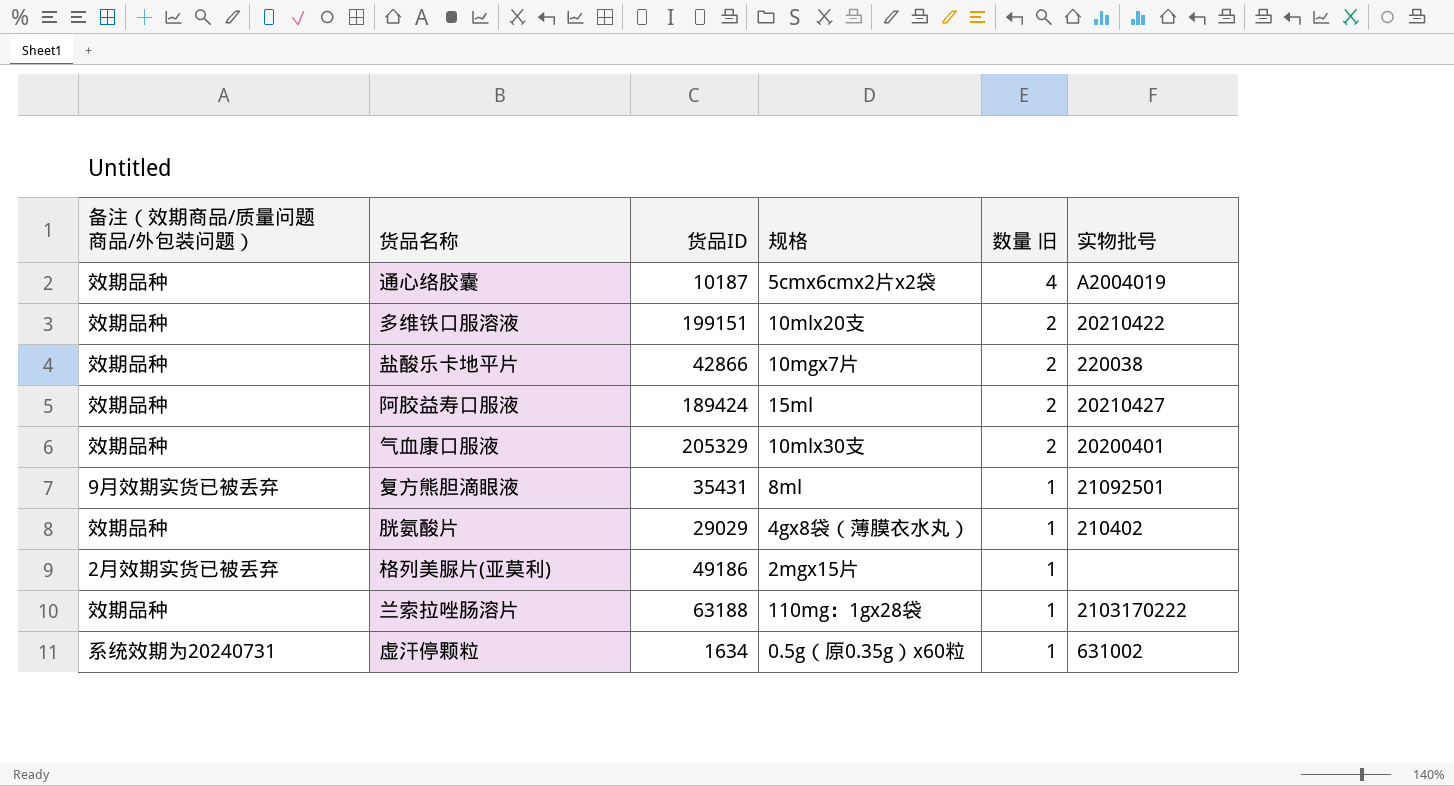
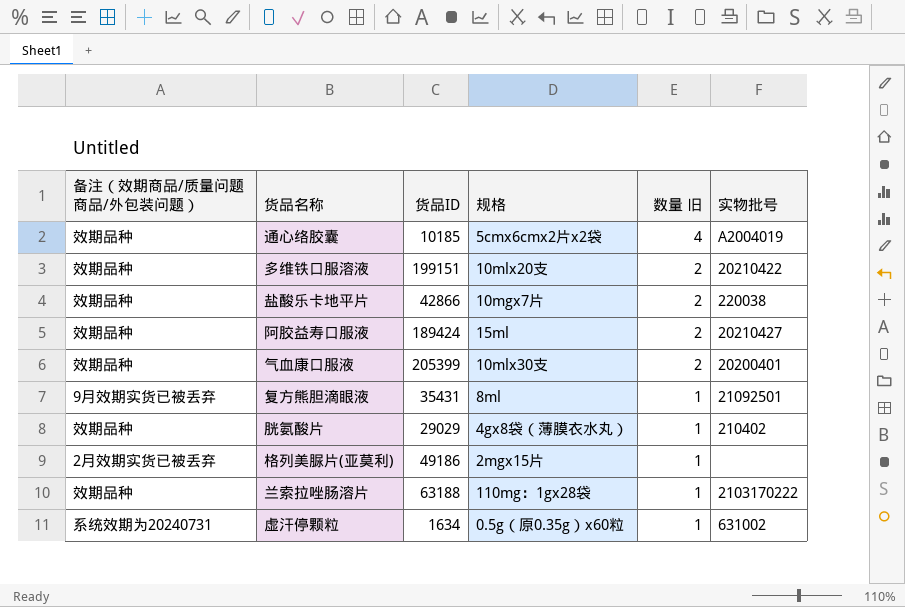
通心络胶囊 | 货品ID: 10187 -> 10185
气血康口服液 | 货品ID: 205329 -> 205399

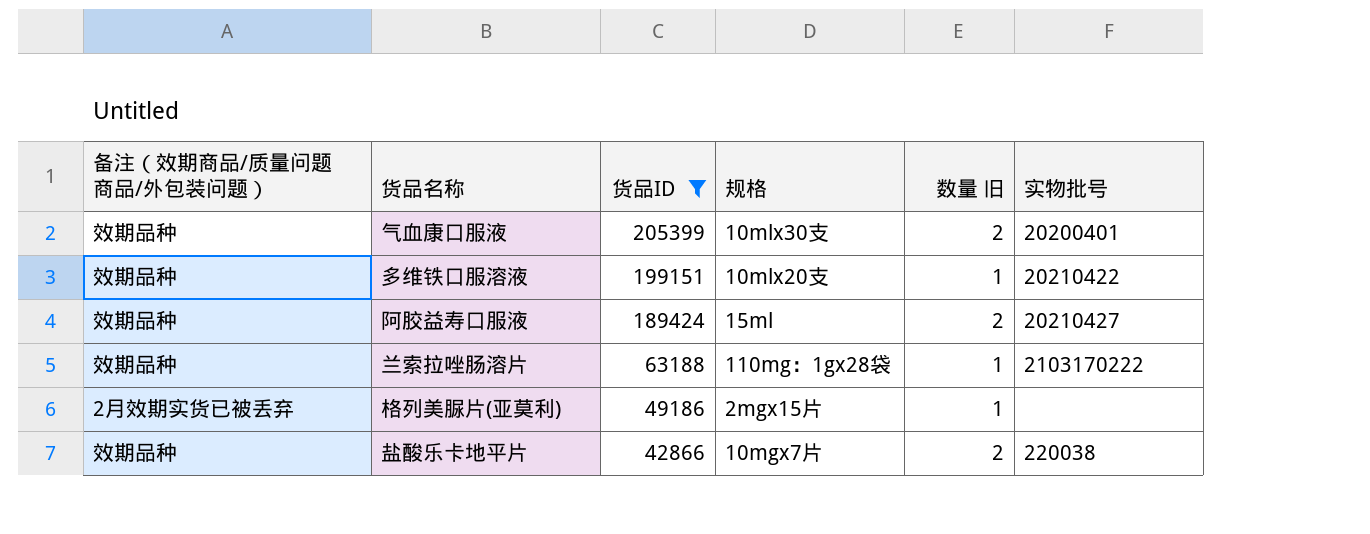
filter: none -> 货品ID >= 42866
row order: 数量 旧 descending -> 货品ID descending
多维铁口服溶液 | 数量 旧: 2 -> 1

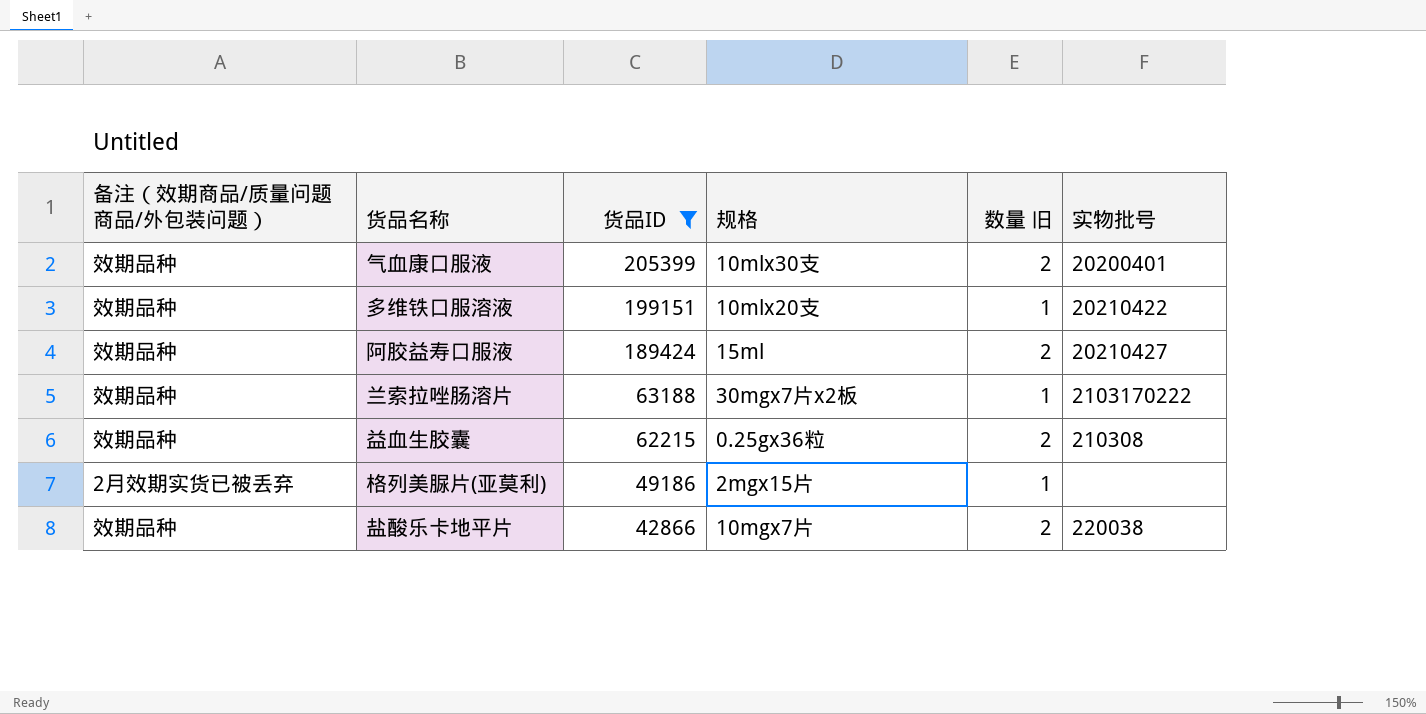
兰索拉唑肠溶片 | 规格: 110mg：1gx28袋 -> 30mgx7片x2板
row 益血生胶囊: none -> 效期品种 | 62215 | 0.25gx36粒 | 2 | 210308

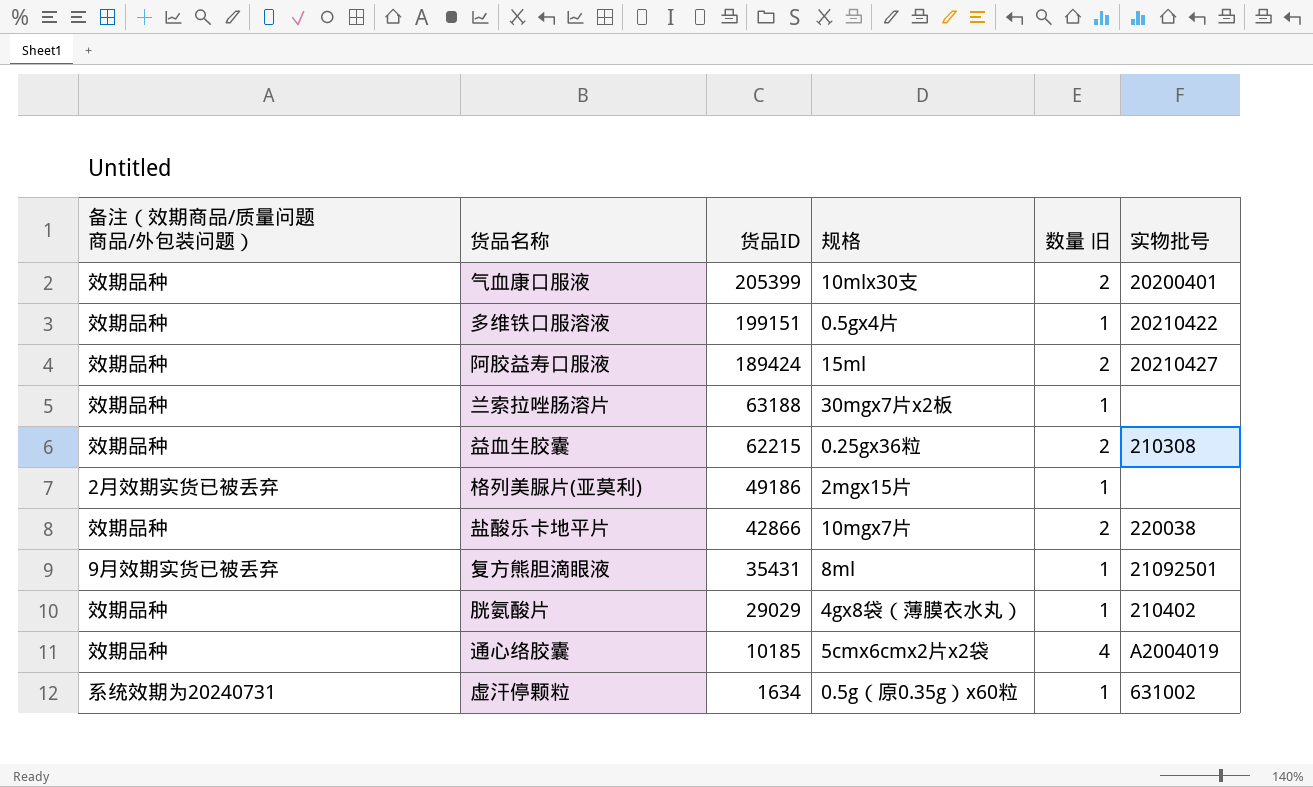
filter: 货品ID >= 42866 -> none
多维铁口服溶液 | 规格: 10mlx20支 -> 0.5gx4片
兰索拉唑肠溶片 | 实物批号: 2103170222 -> none

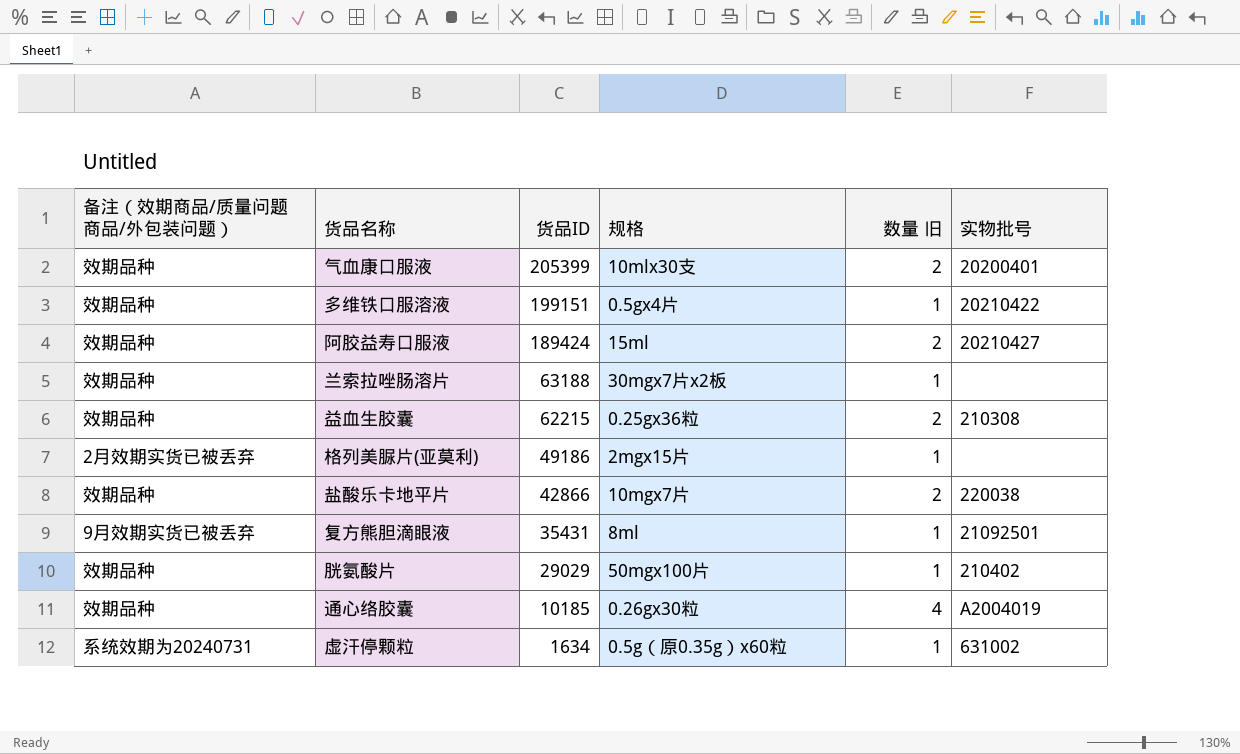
胱氨酸片 | 规格: 4gx8袋（薄膜衣水丸） -> 50mgx100片
通心络胶囊 | 规格: 5cmx6cmx2片x2袋 -> 0.26gx30粒

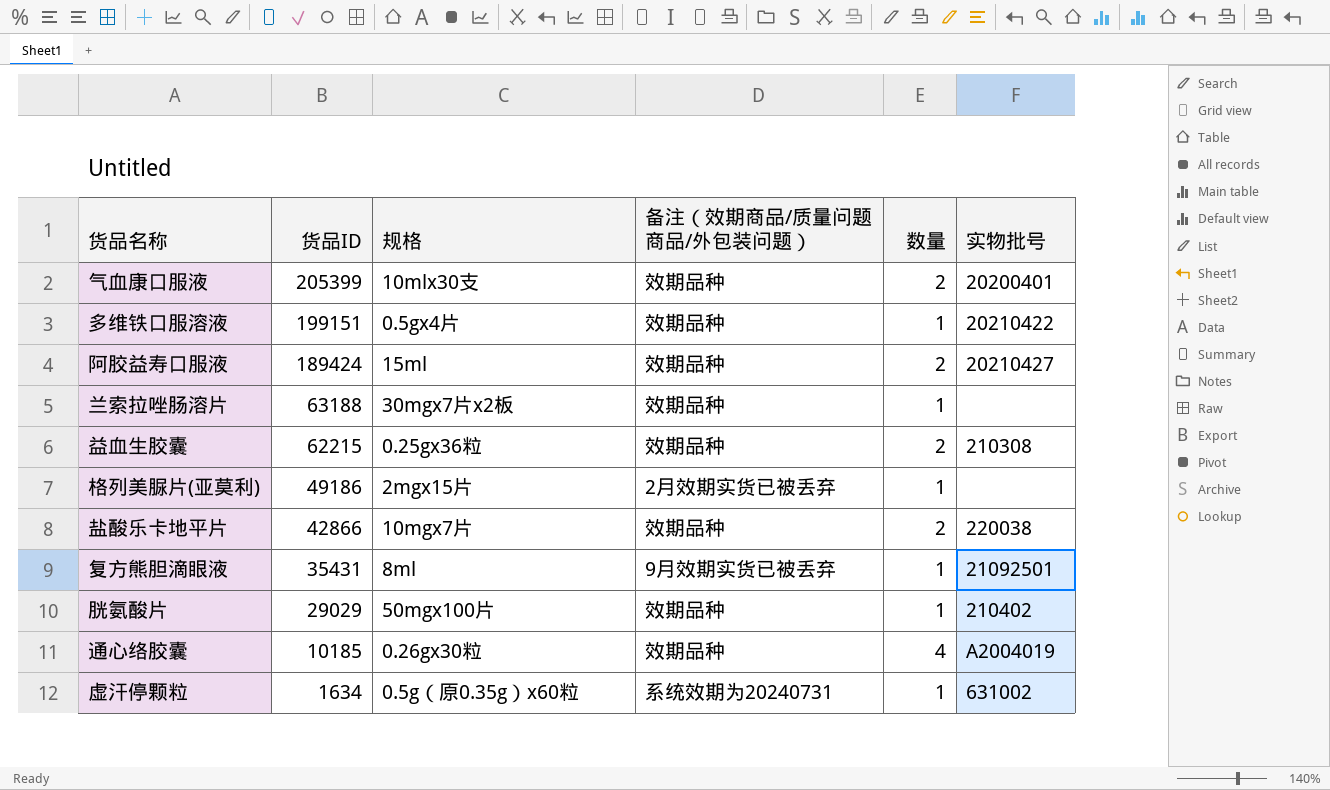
column 备注（效期商品/质量问题商品/外包装问题） | position: 1 -> 4
column name: 数量 旧 -> 数量

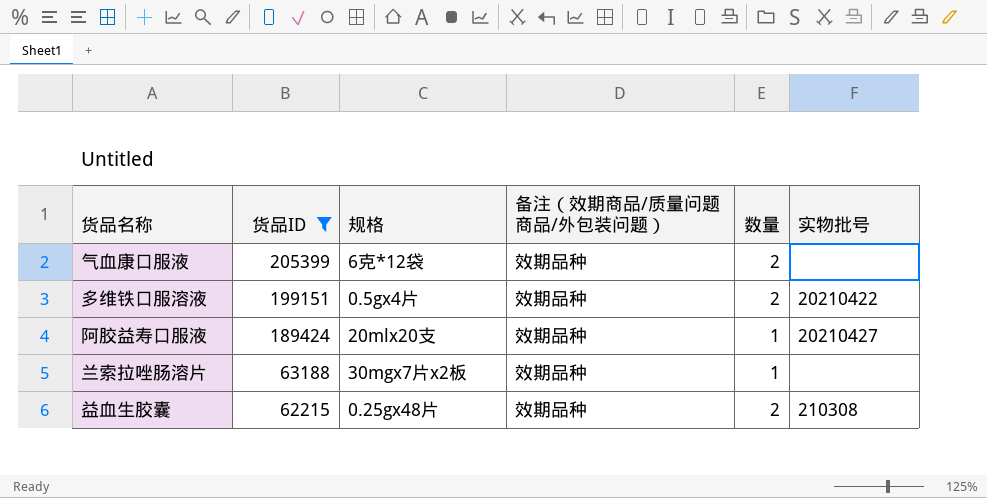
filter: none -> 货品ID >= 62215
气血康口服液 | 规格: 10mlx30支 -> 6克*12袋
气血康口服液 | 实物批号: 20200401 -> none
多维铁口服溶液 | 数量: 1 -> 2
阿胶益寿口服液 | 规格: 15ml -> 20mlx20支
阿胶益寿口服液 | 数量: 2 -> 1
益血生胶囊 | 规格: 0.25gx36粒 -> 0.25gx48片

